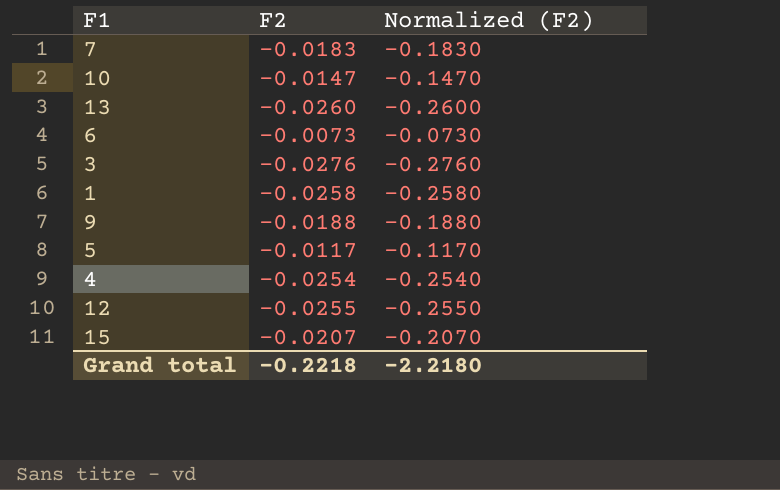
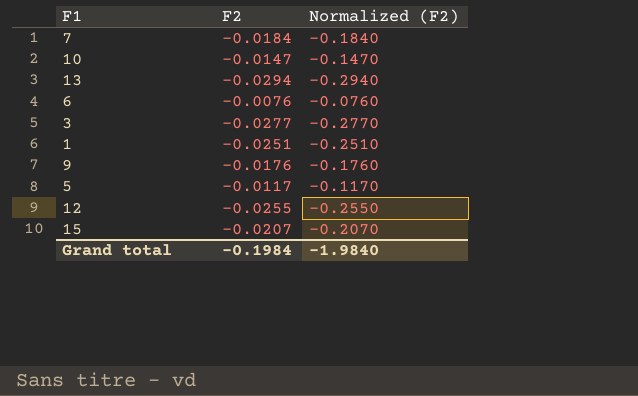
row 4: -0.0254 | -0.2540 -> none
7 | F2: -0.0183 -> -0.0184
7 | Normalized (F2): -0.1830 -> -0.1840
13 | F2: -0.0260 -> -0.0294
13 | Normalized (F2): -0.2600 -> -0.2940
6 | F2: -0.0073 -> -0.0076
6 | Normalized (F2): -0.0730 -> -0.0760
3 | F2: -0.0276 -> -0.0277
3 | Normalized (F2): -0.2760 -> -0.2770
1 | F2: -0.0258 -> -0.0251
1 | Normalized (F2): -0.2580 -> -0.2510
9 | F2: -0.0188 -> -0.0176
9 | Normalized (F2): -0.1880 -> -0.1760
Grand total | F2: -0.2218 -> -0.1984
Grand total | Normalized (F2): -2.2180 -> -1.9840

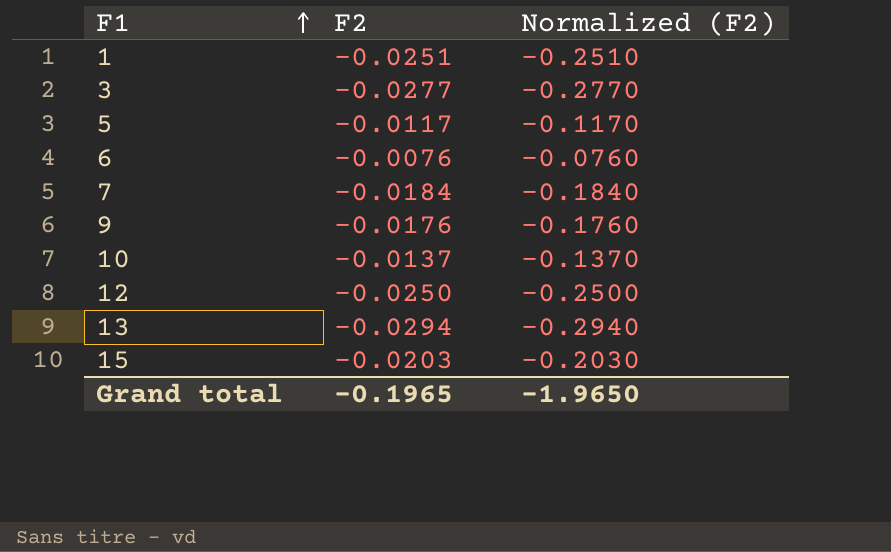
row order: none -> F1 ascending
10 | F2: -0.0147 -> -0.0137
10 | Normalized (F2): -0.1470 -> -0.1370
12 | F2: -0.0255 -> -0.0250
12 | Normalized (F2): -0.2550 -> -0.2500
15 | F2: -0.0207 -> -0.0203
15 | Normalized (F2): -0.2070 -> -0.2030
Grand total | F2: -0.1984 -> -0.1965
Grand total | Normalized (F2): -1.9840 -> -1.9650

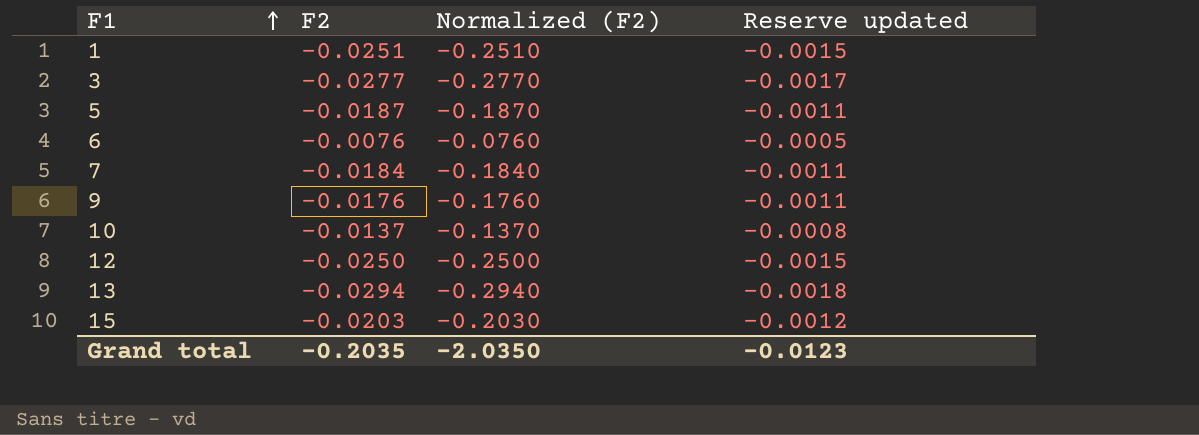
column Reserve updated | formula: none -> [F2] * 0.06
5 | F2: -0.0117 -> -0.0187
5 | Normalized (F2): -0.1170 -> -0.1870
Grand total | F2: -0.1965 -> -0.2035
Grand total | Normalized (F2): -1.9650 -> -2.0350

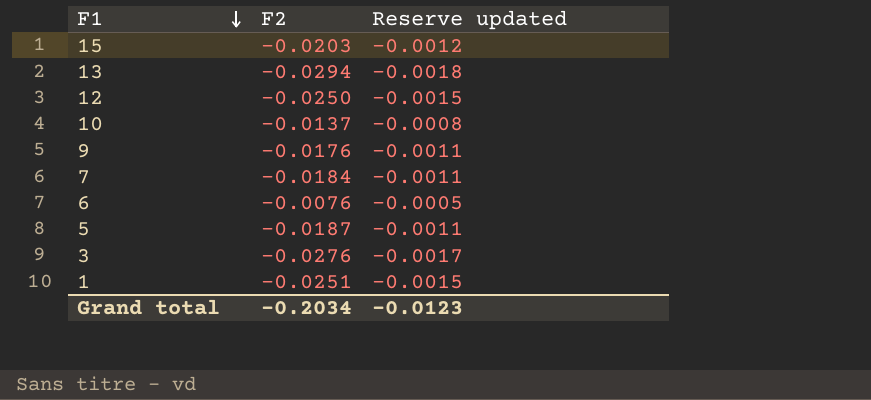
row order: F1 ascending -> F1 descending
column Normalized (F2) | formula: [F2] * 10 -> none
3 | F2: -0.0277 -> -0.0276
Grand total | F2: -0.2035 -> -0.2034

